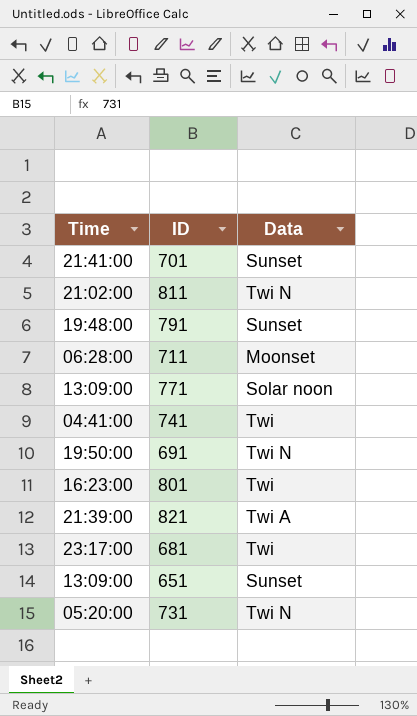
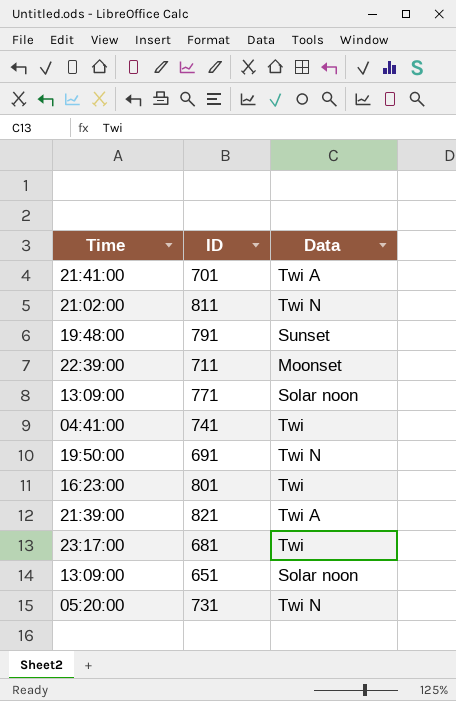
701 | Data: Sunset -> Twi A
711 | Time: 06:28:00 -> 22:39:00
651 | Data: Sunset -> Solar noon

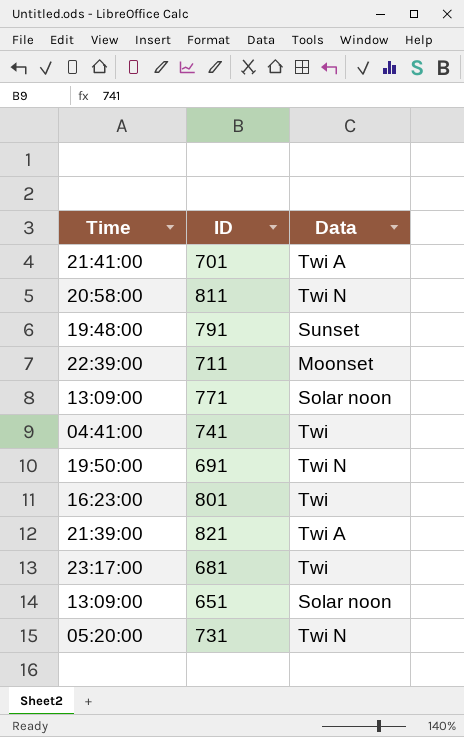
811 | Time: 21:02:00 -> 20:58:00

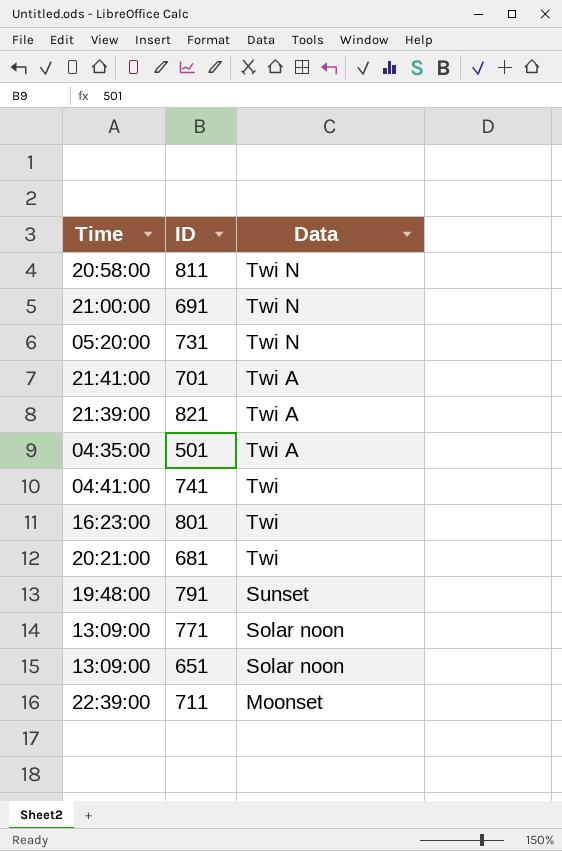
row order: none -> Data descending
691 | Time: 19:50:00 -> 21:00:00
row 501: none -> 04:35:00 | Twi A
681 | Time: 23:17:00 -> 20:21:00

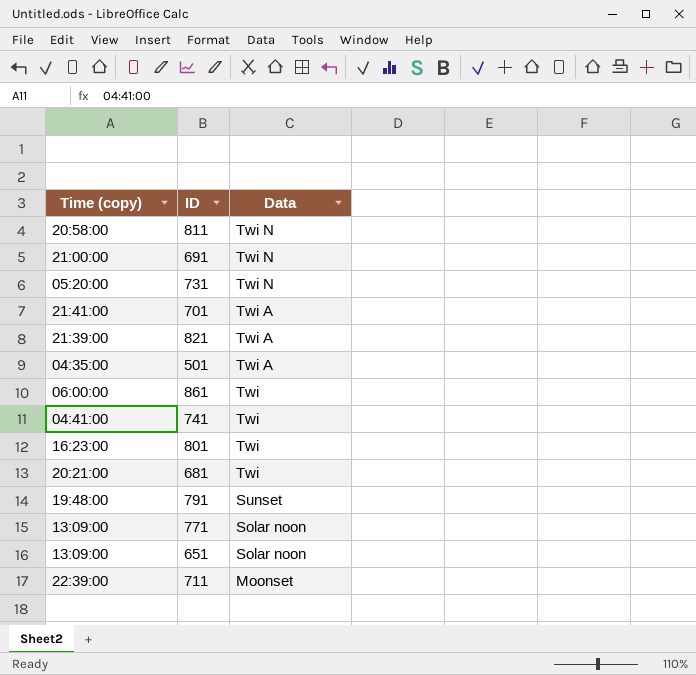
column name: Time -> Time (copy)
row 861: none -> 06:00:00 | Twi

